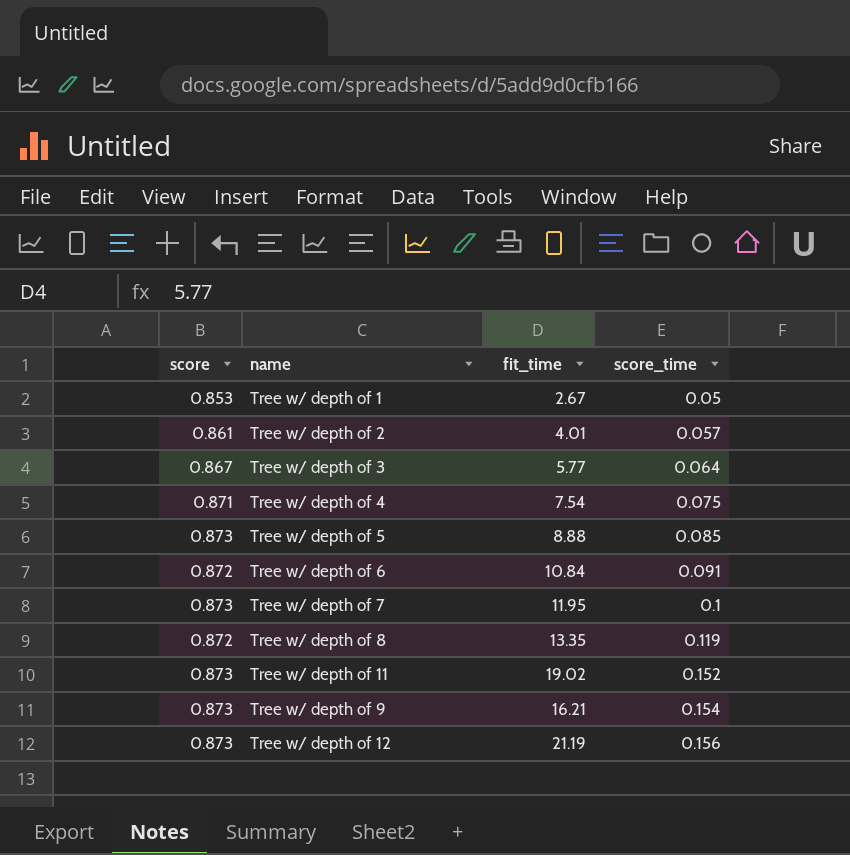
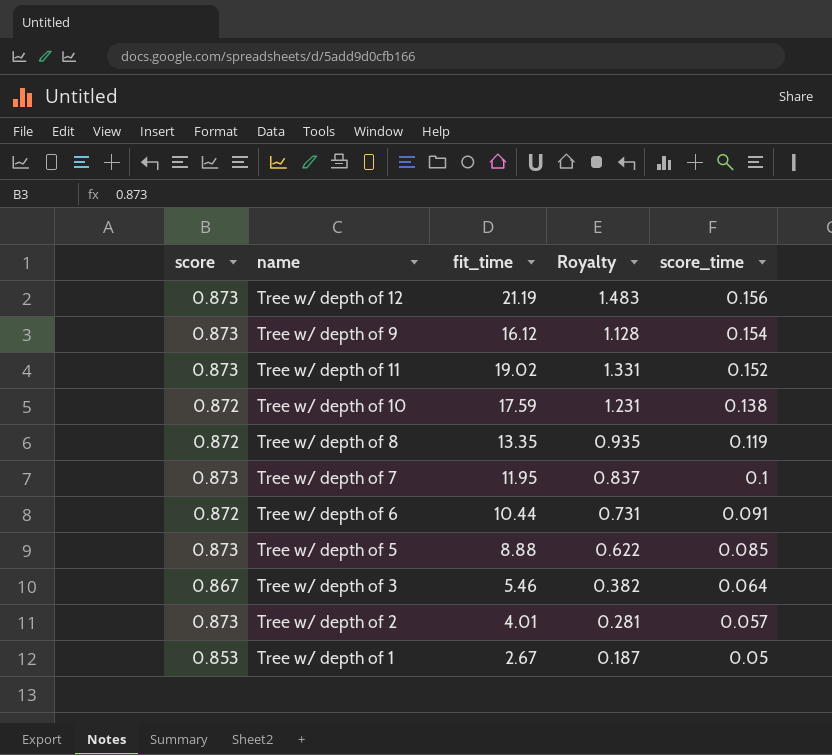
row order: score_time ascending -> score_time descending
column Royalty | formula: none -> [fit_time] * 0.07
row Tree w/ depth of 4: 0.871 | 7.54 | 0.075 -> none
Tree w/ depth of 9 | fit_time: 16.21 -> 16.12
row Tree w/ depth of 10: none -> 0.872 | 17.59 | 1.231 | 0.138
Tree w/ depth of 6 | fit_time: 10.84 -> 10.44
Tree w/ depth of 3 | fit_time: 5.77 -> 5.46
Tree w/ depth of 2 | score: 0.861 -> 0.873

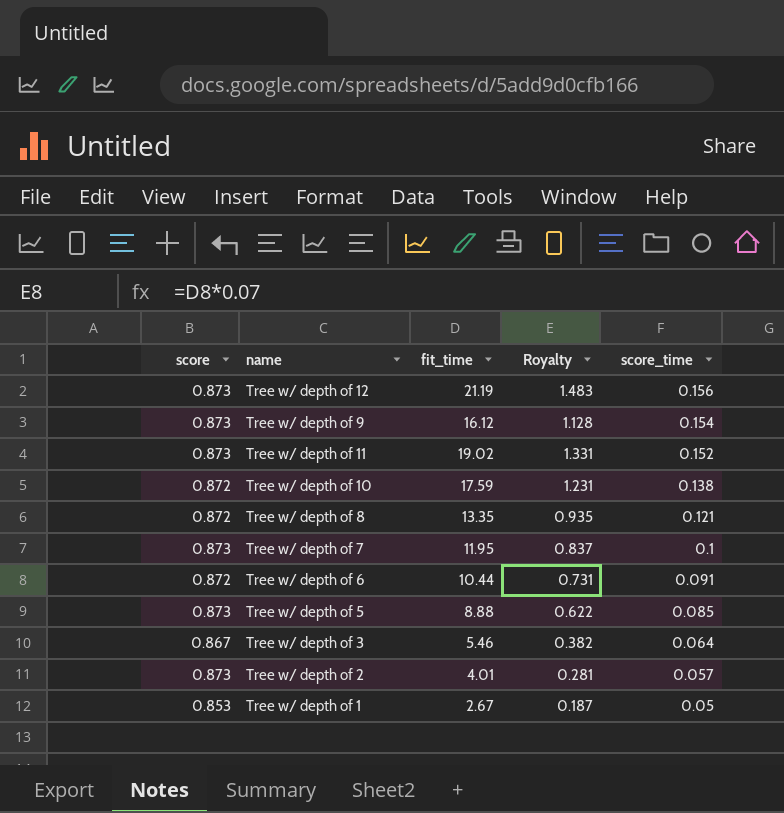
Tree w/ depth of 8 | score_time: 0.119 -> 0.121

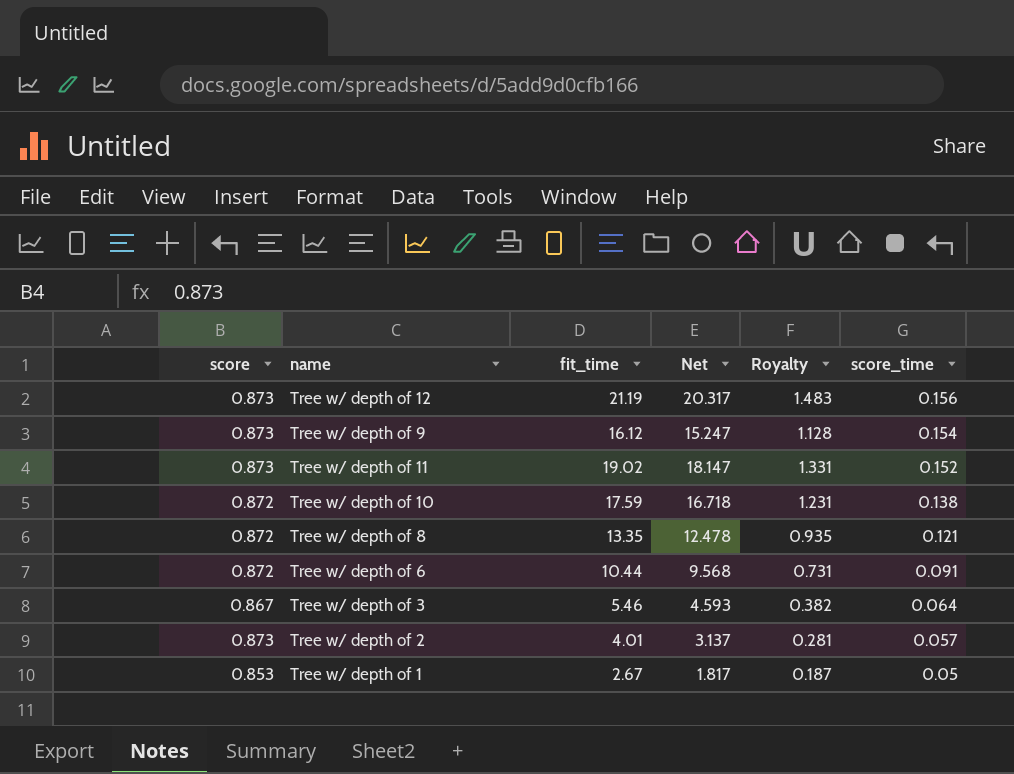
column Net | formula: none -> [fit_time] - [score]
row Tree w/ depth of 7: 0.873 | 11.95 | 0.837 | 0.1 -> none
row Tree w/ depth of 5: 0.873 | 8.88 | 0.622 | 0.085 -> none

